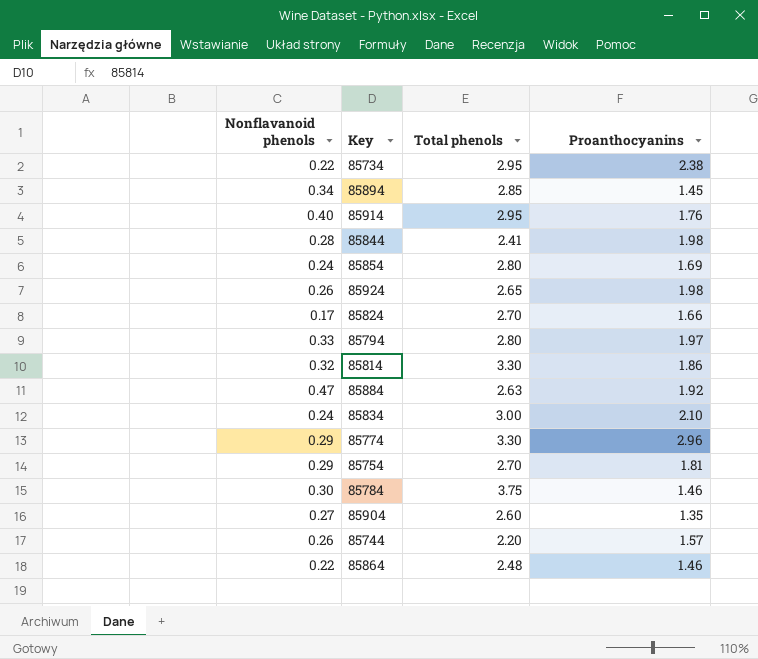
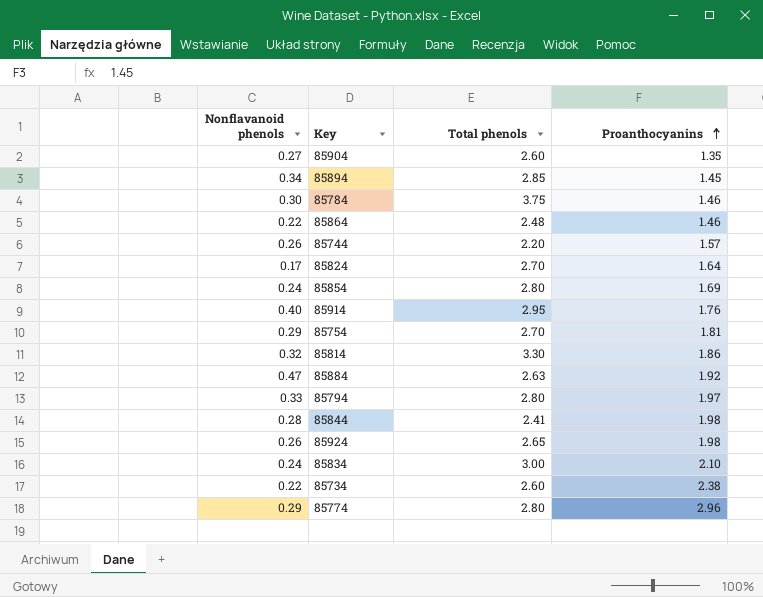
row order: none -> Proanthocyanins ascending
85824 | Proanthocyanins: 1.66 -> 1.64
85734 | Total phenols: 2.95 -> 2.60
85774 | Total phenols: 3.30 -> 2.80

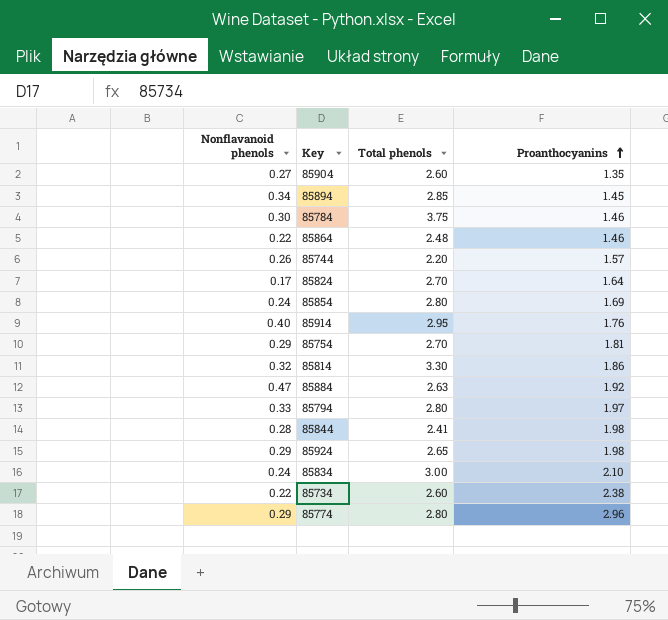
85924 | Nonflavanoid phenols: 0.26 -> 0.29

